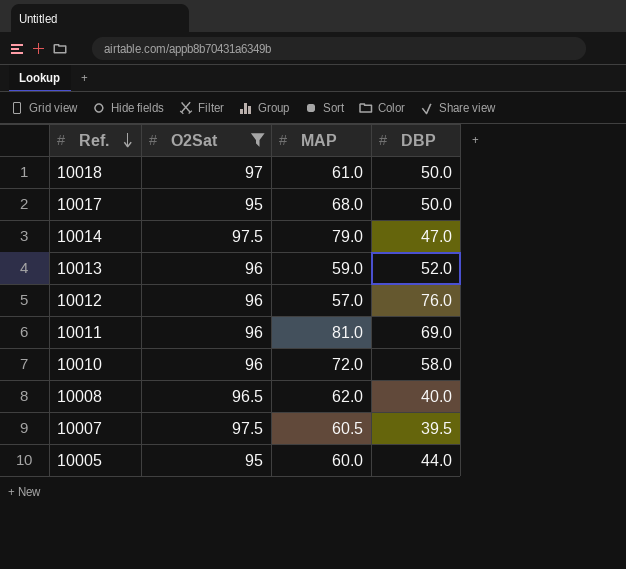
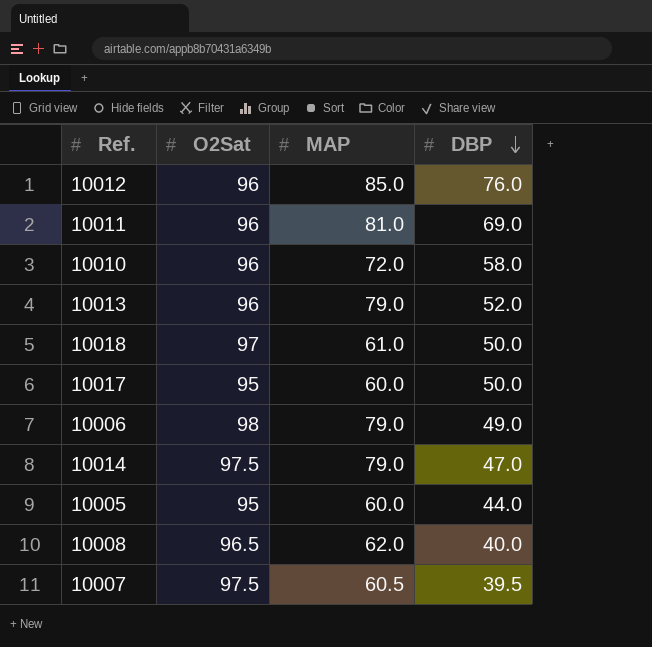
filter: O2Sat != 98 -> none
row order: Ref. descending -> DBP descending
10012 | MAP: 57.0 -> 85.0
10013 | MAP: 59.0 -> 79.0
10017 | MAP: 68.0 -> 60.0

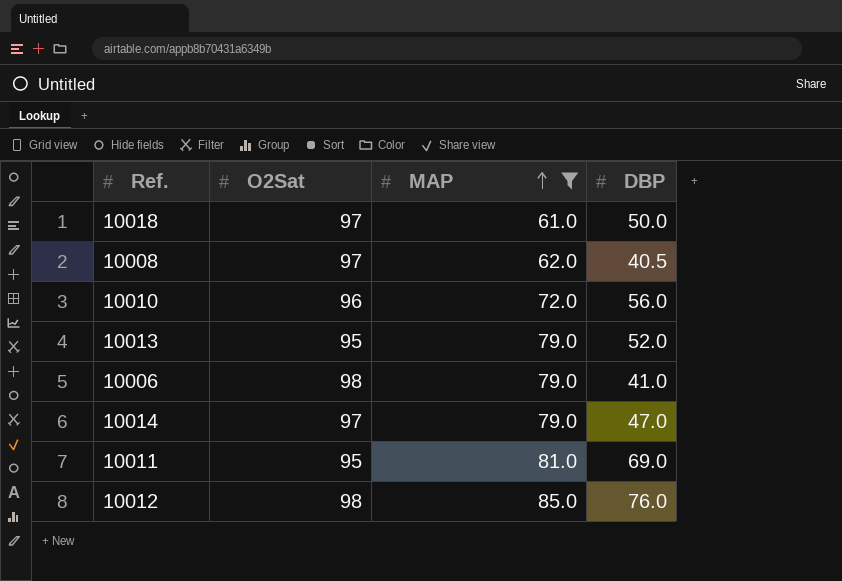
filter: none -> MAP >= 61.0
row order: DBP descending -> MAP ascending
10008 | O2Sat: 96.5 -> 97
10008 | DBP: 40.0 -> 40.5
10010 | DBP: 58.0 -> 56.0
10013 | O2Sat: 96 -> 95
10006 | DBP: 49.0 -> 41.0
10014 | O2Sat: 97.5 -> 97
10011 | O2Sat: 96 -> 95
10012 | O2Sat: 96 -> 98

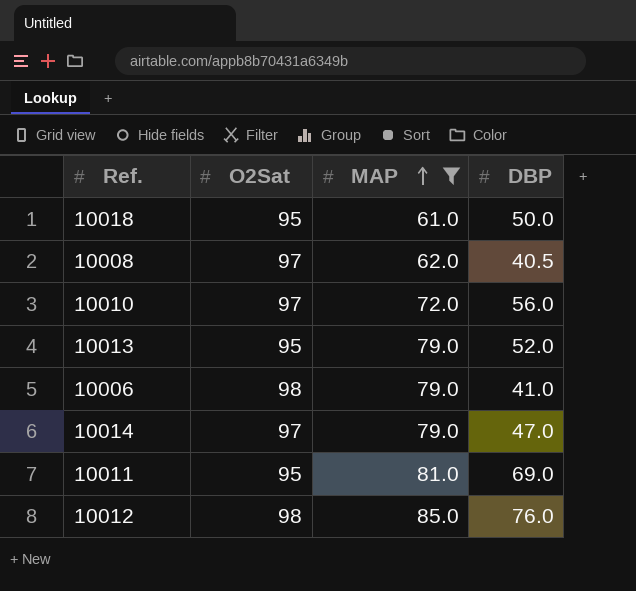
10018 | O2Sat: 97 -> 95
10010 | O2Sat: 96 -> 97

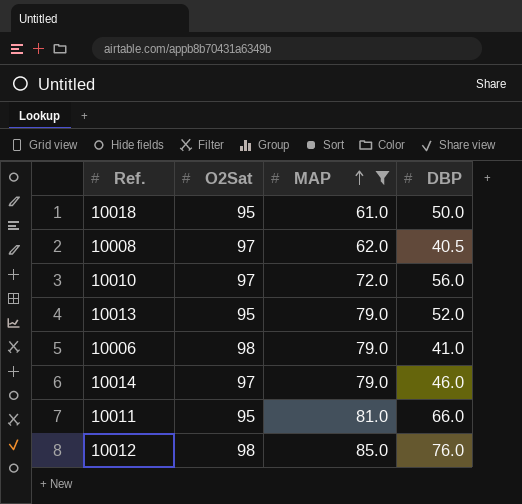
10014 | DBP: 47.0 -> 46.0
10011 | DBP: 69.0 -> 66.0

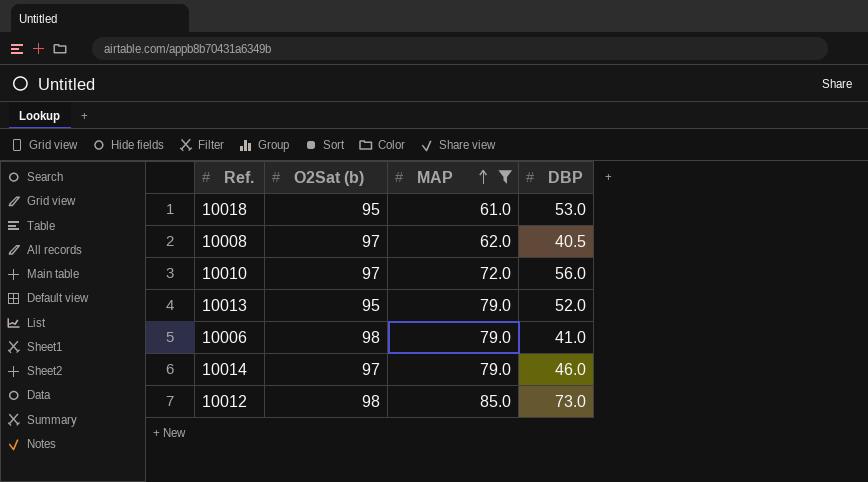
column name: O2Sat -> O2Sat (b)
row 10011: 95 | 81.0 | 66.0 -> none
10018 | DBP: 50.0 -> 53.0
10012 | DBP: 76.0 -> 73.0

